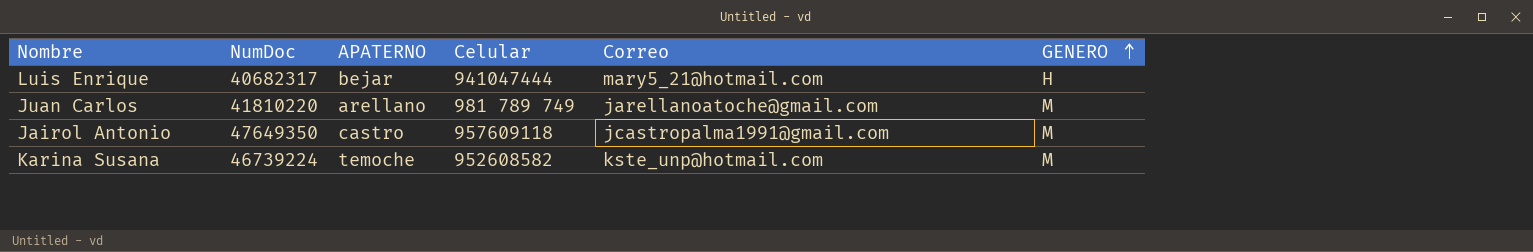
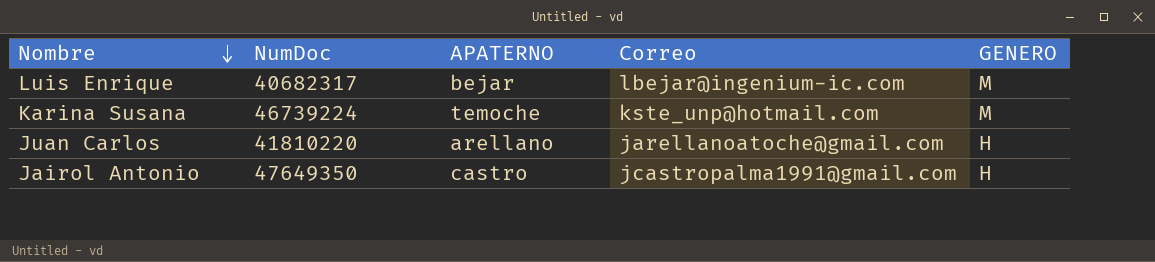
row order: GENERO ascending -> Nombre descending
column Celular | position: 4 -> none
Luis Enrique | Correo: mary5_21@hotmail.com -> lbejar@ingenium-ic.com
Luis Enrique | GENERO: H -> M
Juan Carlos | GENERO: M -> H
Jairol Antonio | GENERO: M -> H

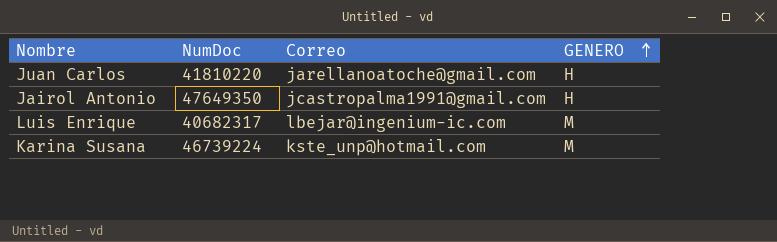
row order: Nombre descending -> GENERO ascending
column APATERNO | position: 3 -> none

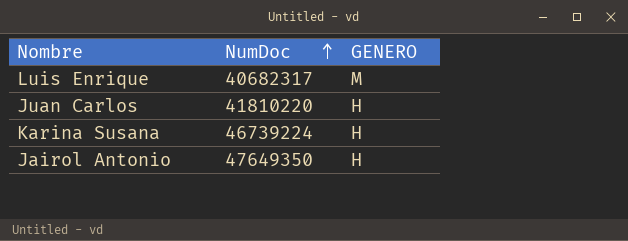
row order: GENERO ascending -> NumDoc ascending
column Correo | position: 3 -> none
Karina Susana | GENERO: M -> H

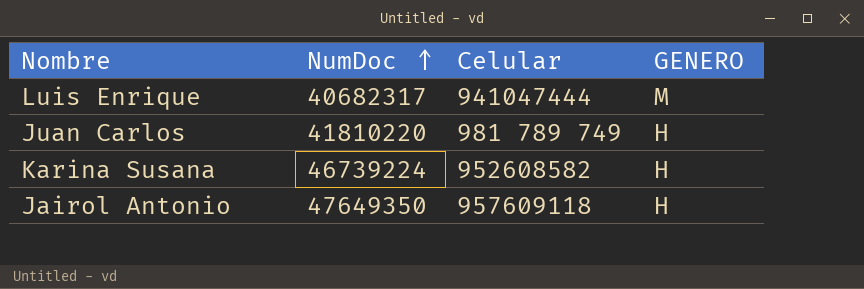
column Celular | position: none -> 3

